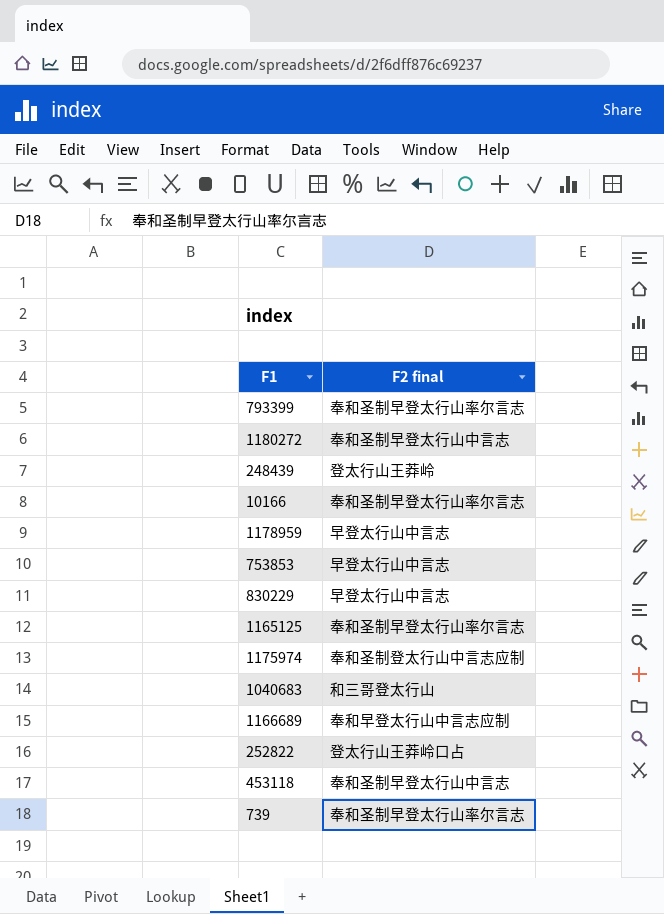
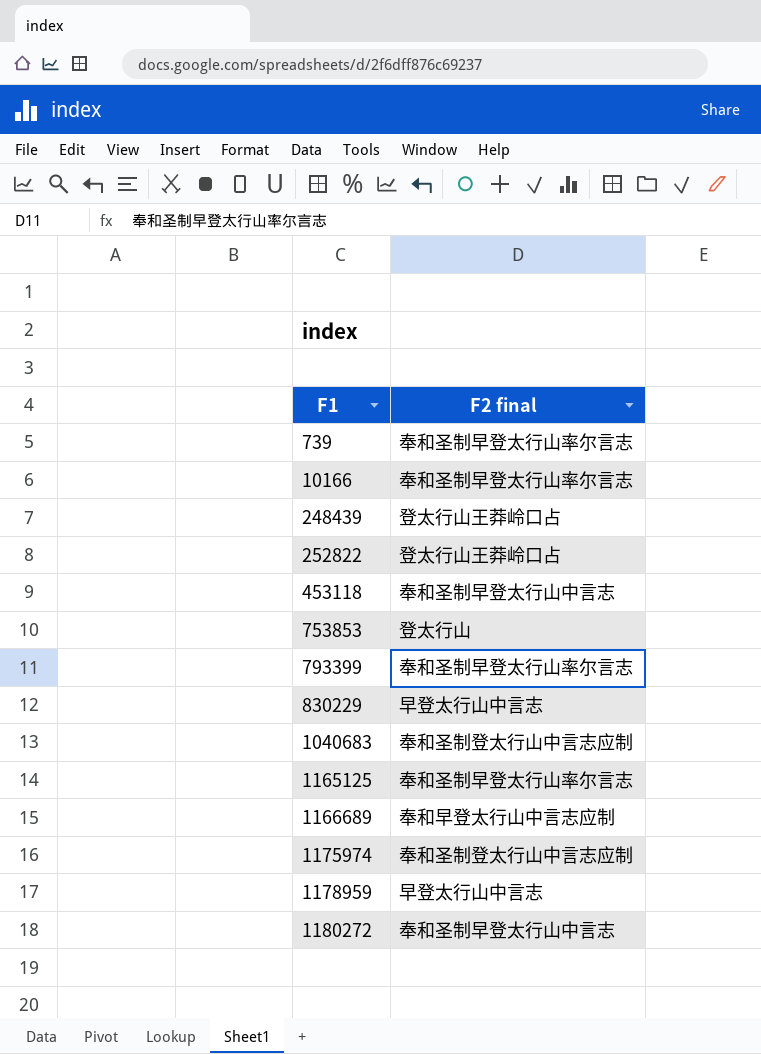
row order: none -> F1 ascending
248439 | F2 final: 登太行山王莽岭 -> 登太行山王莽岭口占
753853 | F2 final: 早登太行山中言志 -> 登太行山
1040683 | F2 final: 和三哥登太行山 -> 奉和圣制登太行山中言志应制

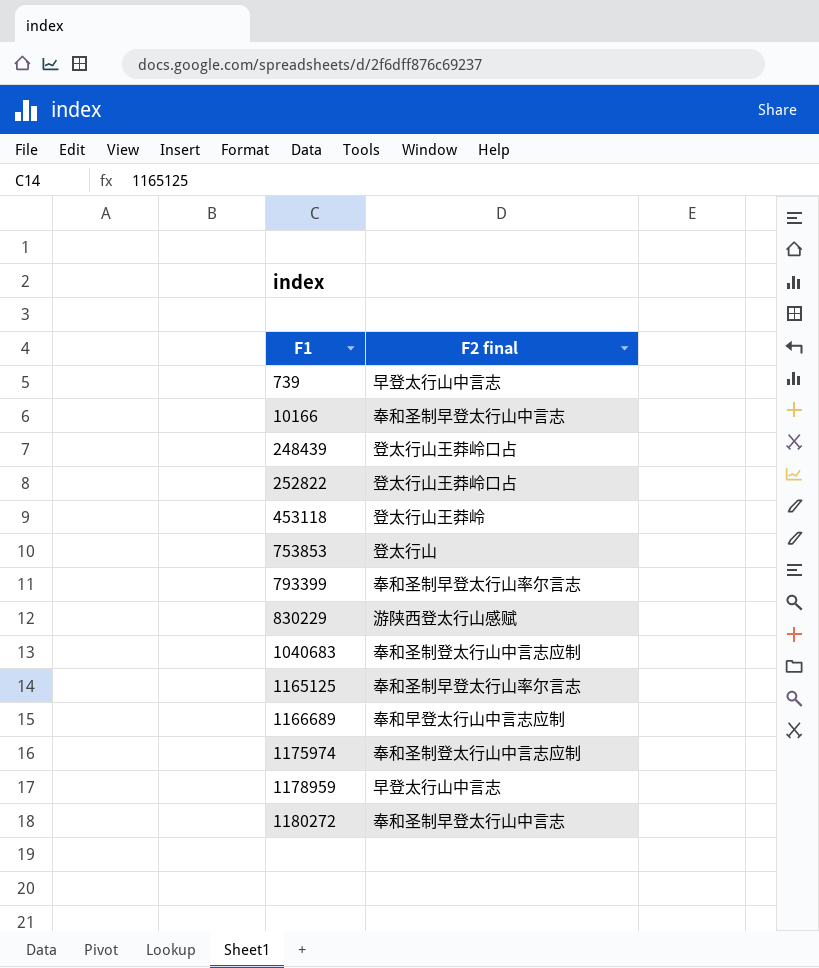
739 | F2 final: 奉和圣制早登太行山率尔言志 -> 早登太行山中言志
10166 | F2 final: 奉和圣制早登太行山率尔言志 -> 奉和圣制早登太行山中言志
453118 | F2 final: 奉和圣制早登太行山中言志 -> 登太行山王莽岭
830229 | F2 final: 早登太行山中言志 -> 游陕西登太行山感赋

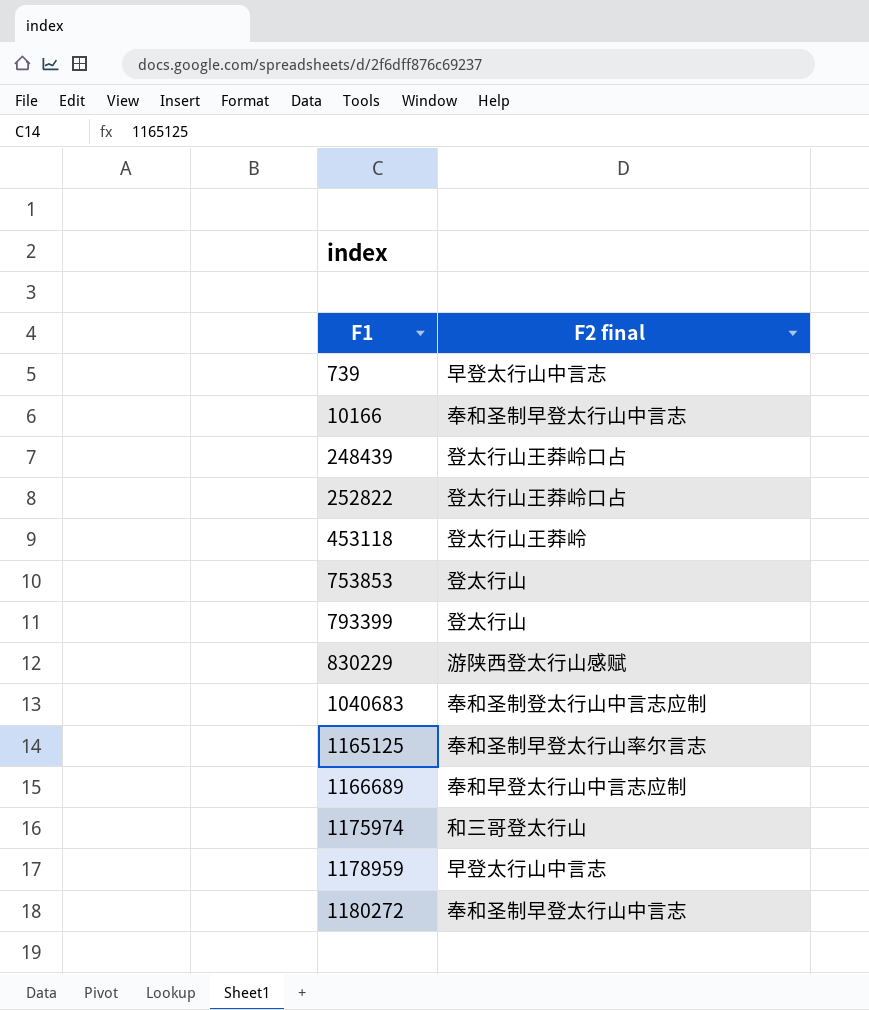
793399 | F2 final: 奉和圣制早登太行山率尔言志 -> 登太行山
1175974 | F2 final: 奉和圣制登太行山中言志应制 -> 和三哥登太行山

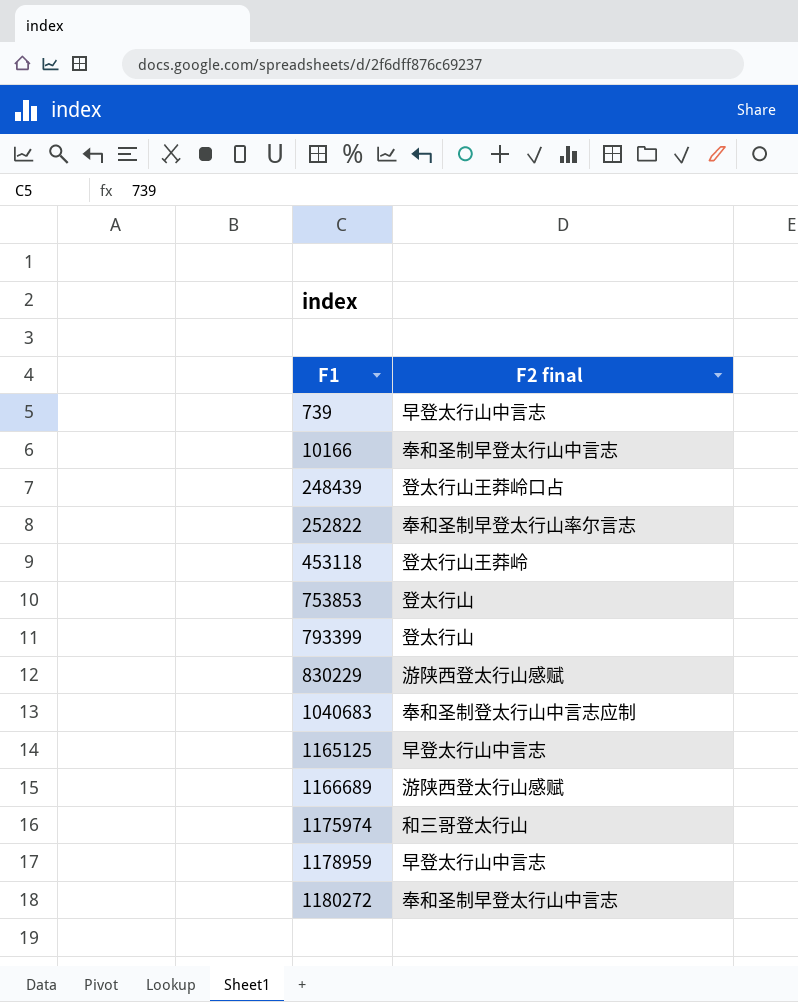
252822 | F2 final: 登太行山王莽岭口占 -> 奉和圣制早登太行山率尔言志
1165125 | F2 final: 奉和圣制早登太行山率尔言志 -> 早登太行山中言志
1166689 | F2 final: 奉和早登太行山中言志应制 -> 游陕西登太行山感赋

